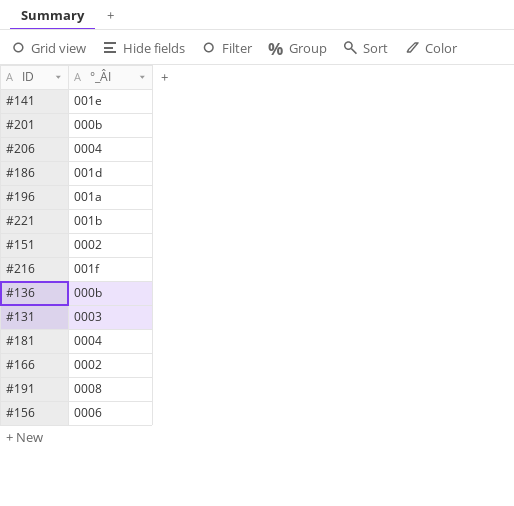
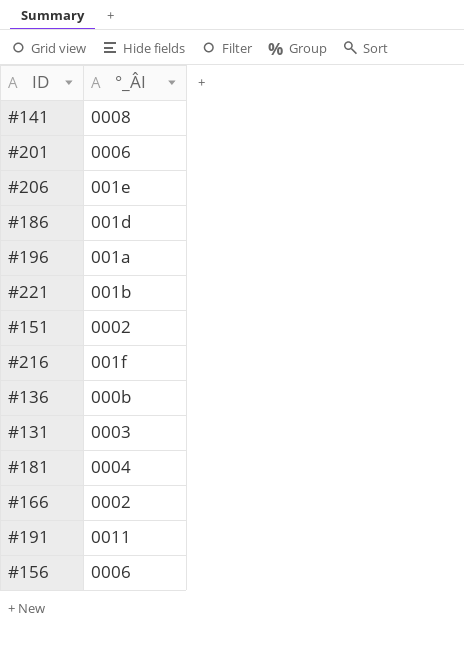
#141 | °_ÂI: 001e -> 0008
#201 | °_ÂI: 000b -> 0006
#206 | °_ÂI: 0004 -> 001e
#191 | °_ÂI: 0008 -> 0011

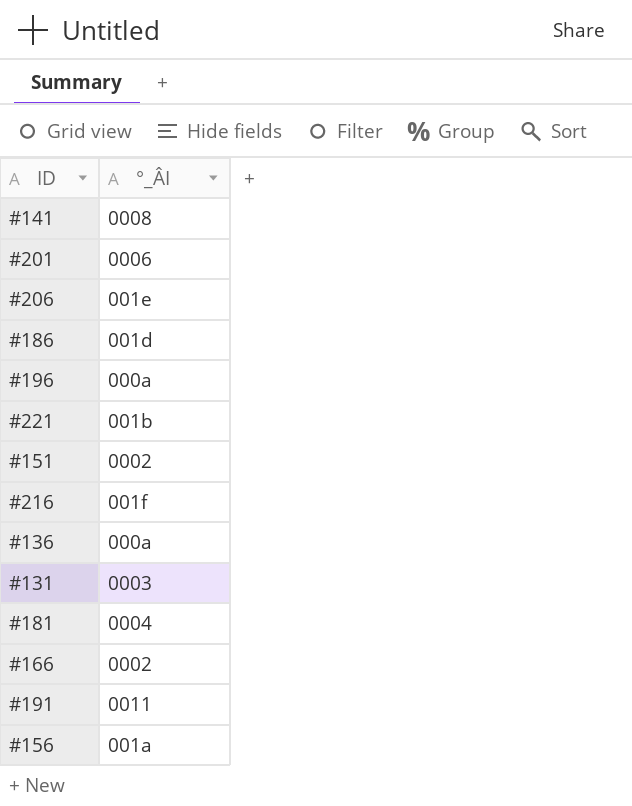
#196 | °_ÂI: 001a -> 000a
#136 | °_ÂI: 000b -> 000a
#156 | °_ÂI: 0006 -> 001a

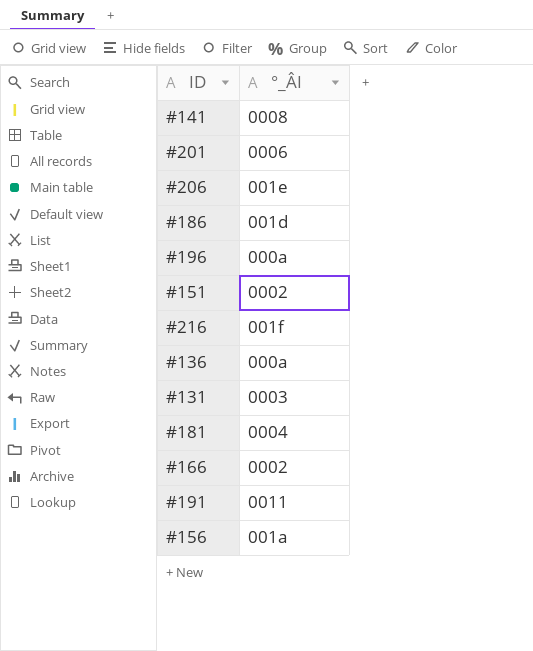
row #221: 001b -> none

